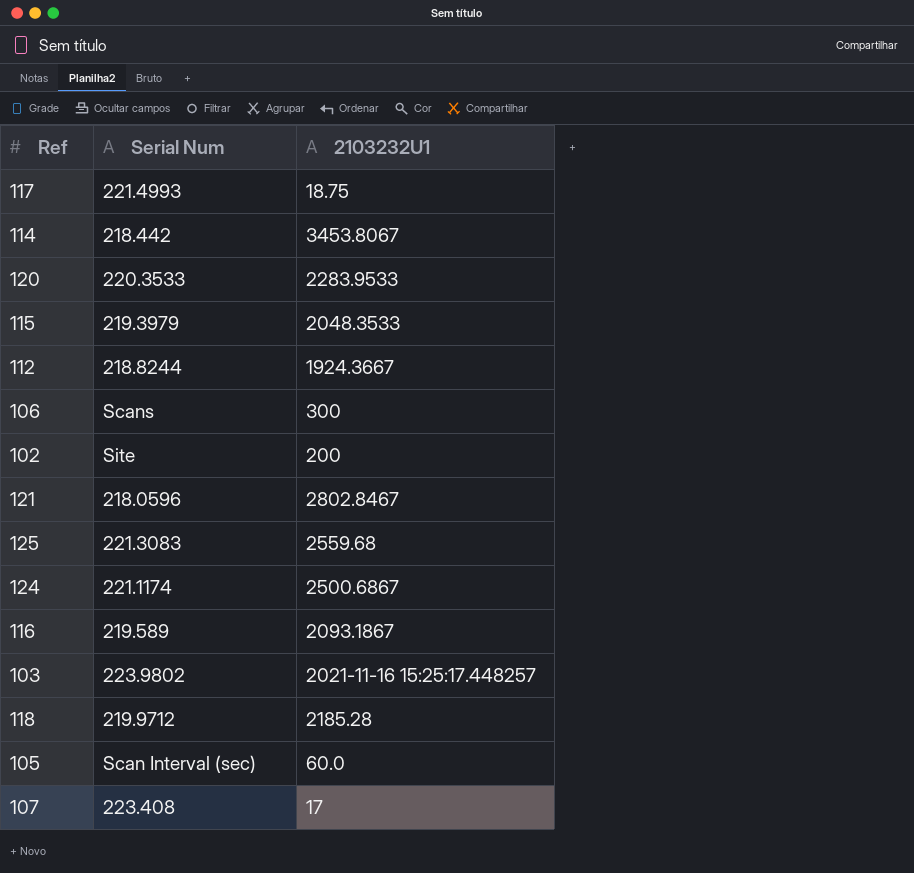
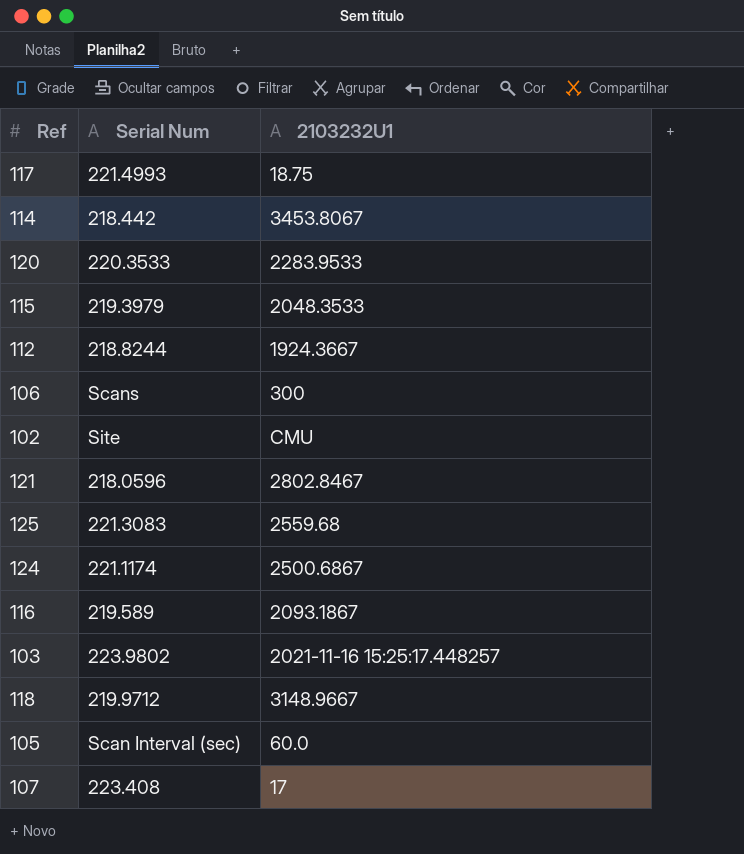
102 | 2103232U1: 200 -> CMU
118 | 2103232U1: 2185.28 -> 3148.9667

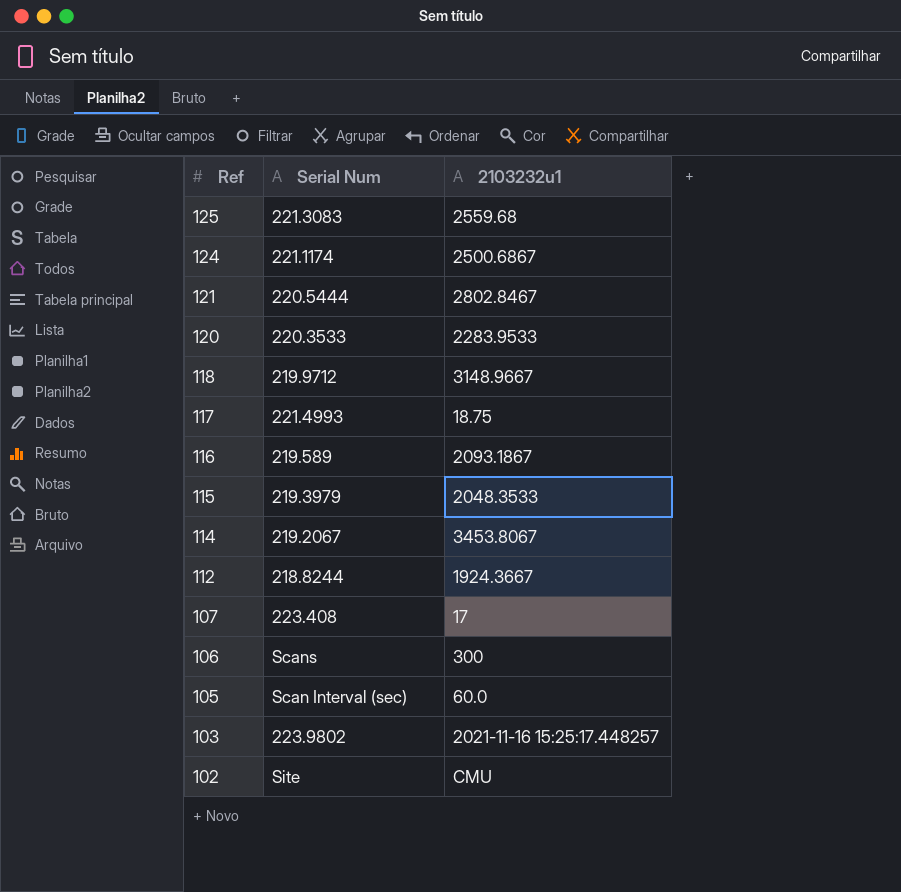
row order: none -> Ref descending
column name: 2103232U1 -> 2103232u1
121 | Serial Num: 218.0596 -> 220.5444
114 | Serial Num: 218.442 -> 219.2067

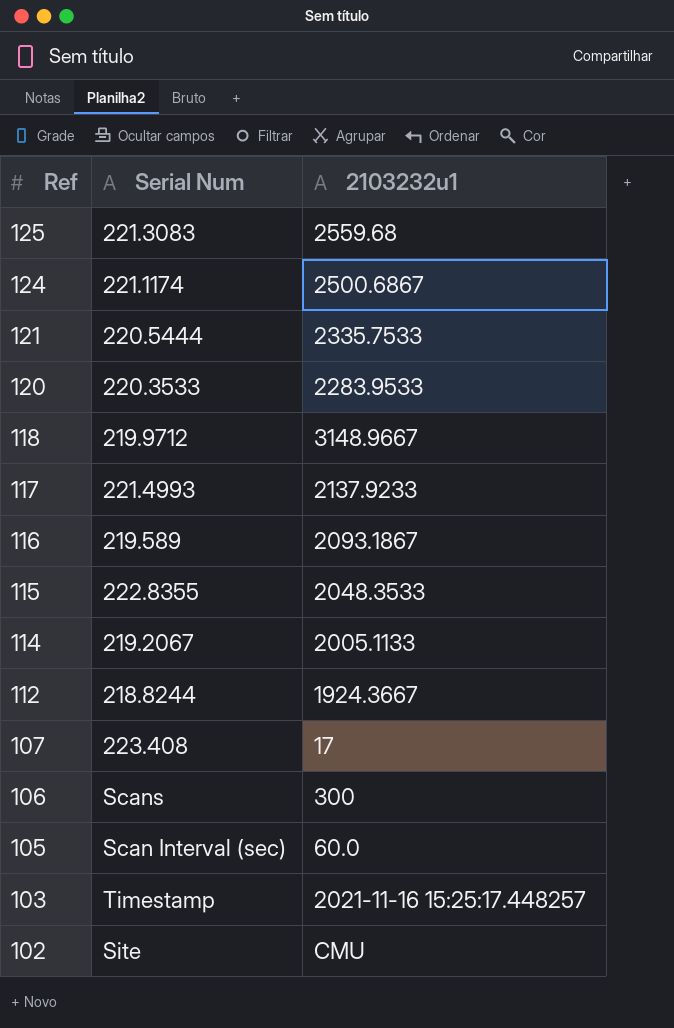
121 | 2103232u1: 2802.8467 -> 2335.7533
117 | 2103232u1: 18.75 -> 2137.9233
115 | Serial Num: 219.3979 -> 222.8355
114 | 2103232u1: 3453.8067 -> 2005.1133
103 | Serial Num: 223.9802 -> Timestamp

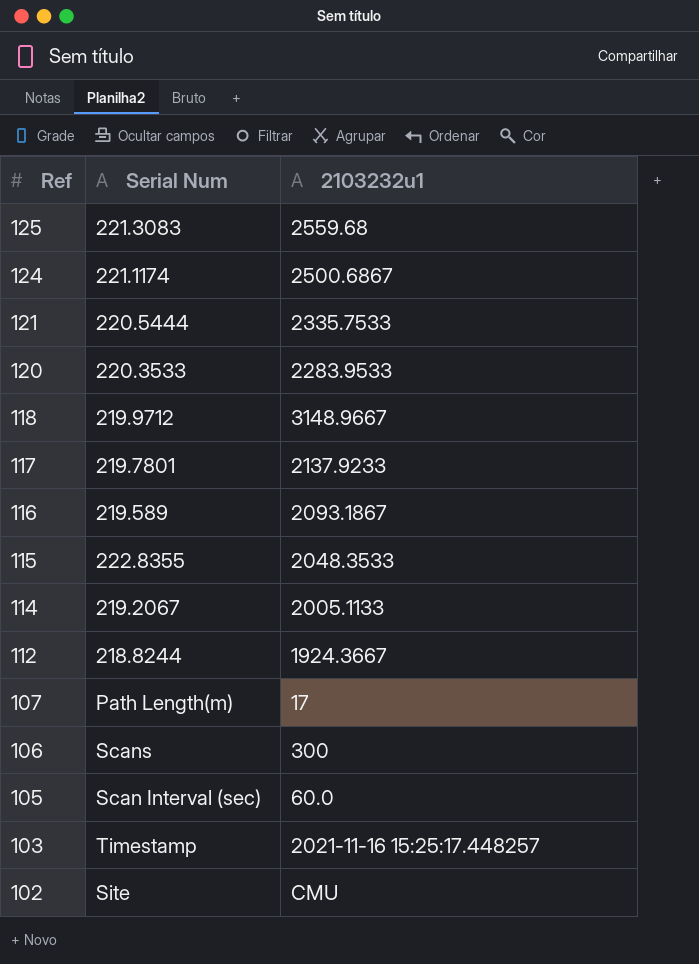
117 | Serial Num: 221.4993 -> 219.7801
107 | Serial Num: 223.408 -> Path Length(m)

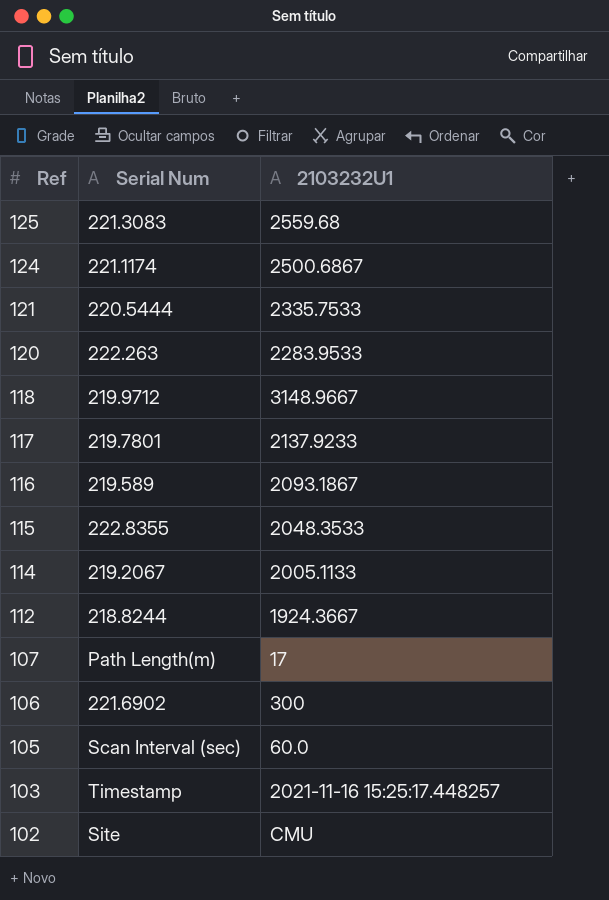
column name: 2103232u1 -> 2103232U1
120 | Serial Num: 220.3533 -> 222.263
106 | Serial Num: Scans -> 221.6902

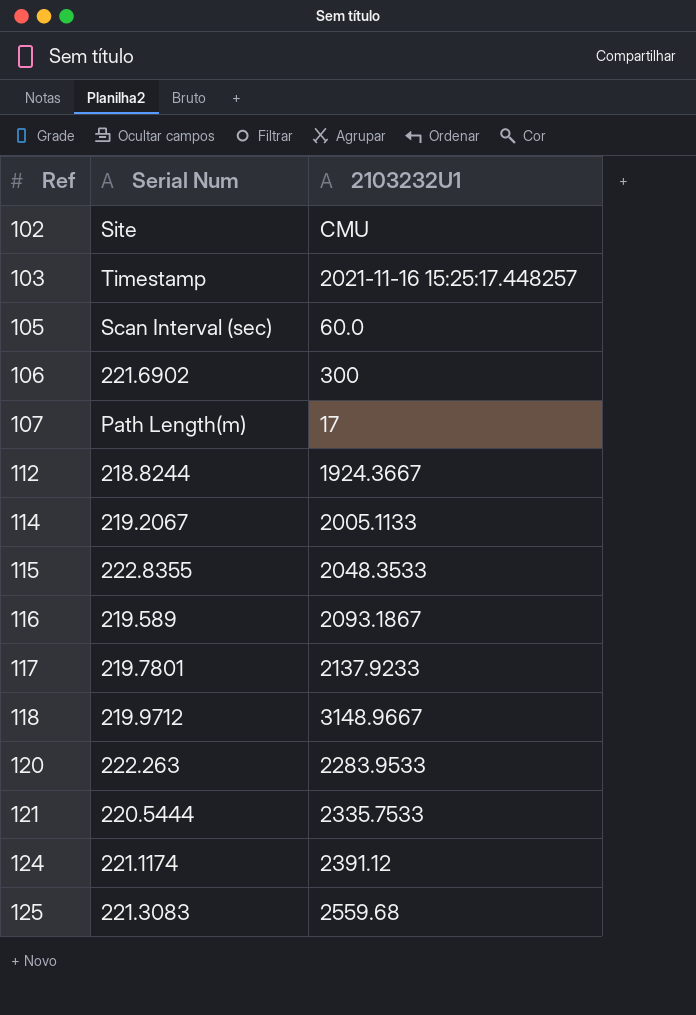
row order: Ref descending -> Ref ascending
124 | 2103232U1: 2500.6867 -> 2391.12

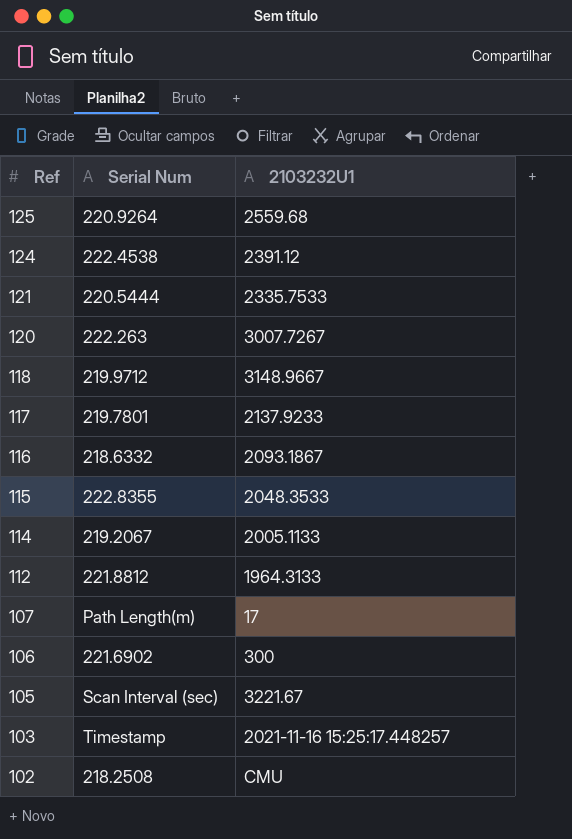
row order: Ref ascending -> Ref descending
125 | Serial Num: 221.3083 -> 220.9264
124 | Serial Num: 221.1174 -> 222.4538
120 | 2103232U1: 2283.9533 -> 3007.7267
116 | Serial Num: 219.589 -> 218.6332
112 | Serial Num: 218.8244 -> 221.8812
112 | 2103232U1: 1924.3667 -> 1964.3133
105 | 2103232U1: 60.0 -> 3221.67
102 | Serial Num: Site -> 218.2508

